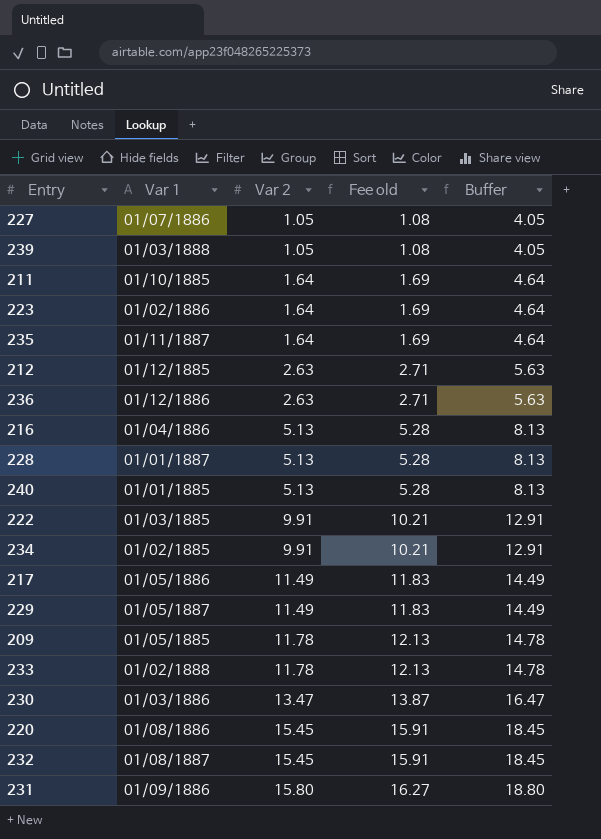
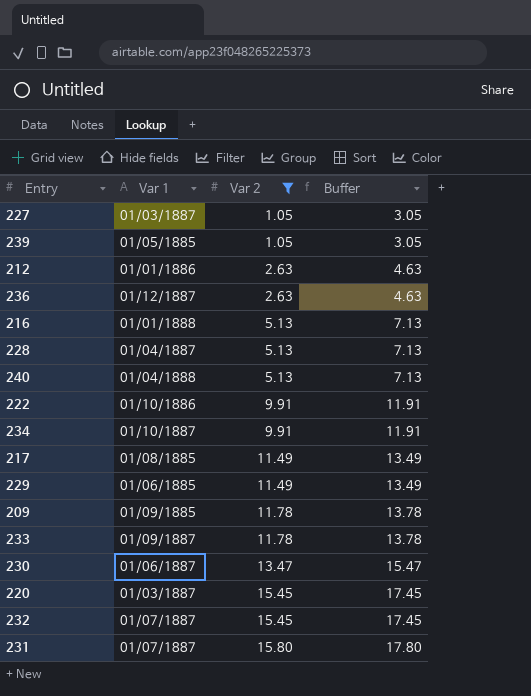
filter: none -> Var 2 != 1.64
column Fee old | formula: [Var 2] * 1.03 -> none
column Buffer | formula: [Var 2] + 3 -> [Var 2] + 2
227 | Var 1: 01/07/1886 -> 01/03/1887
239 | Var 1: 01/03/1888 -> 01/05/1885
212 | Var 1: 01/12/1885 -> 01/01/1886
236 | Var 1: 01/12/1886 -> 01/12/1887
216 | Var 1: 01/04/1886 -> 01/01/1888
228 | Var 1: 01/01/1887 -> 01/04/1887
240 | Var 1: 01/01/1885 -> 01/04/1888
222 | Var 1: 01/03/1885 -> 01/10/1886
234 | Var 1: 01/02/1885 -> 01/10/1887
217 | Var 1: 01/05/1886 -> 01/08/1885
229 | Var 1: 01/05/1887 -> 01/06/1885
209 | Var 1: 01/05/1885 -> 01/09/1885
233 | Var 1: 01/02/1888 -> 01/09/1887
230 | Var 1: 01/03/1886 -> 01/06/1887
220 | Var 1: 01/08/1886 -> 01/03/1887
232 | Var 1: 01/08/1887 -> 01/07/1887
231 | Var 1: 01/09/1886 -> 01/07/1887

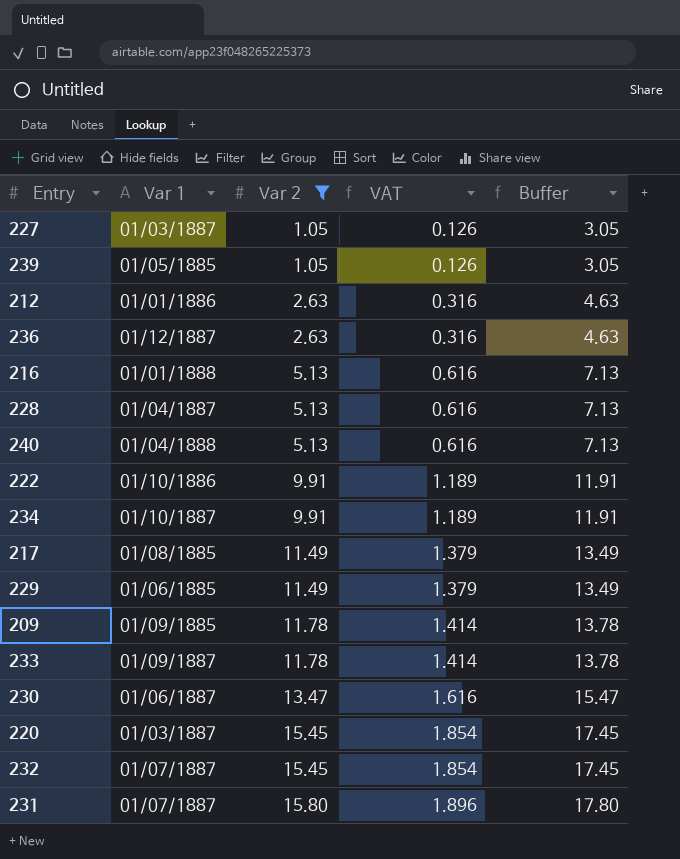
column VAT | formula: none -> [Var 2] * 0.12

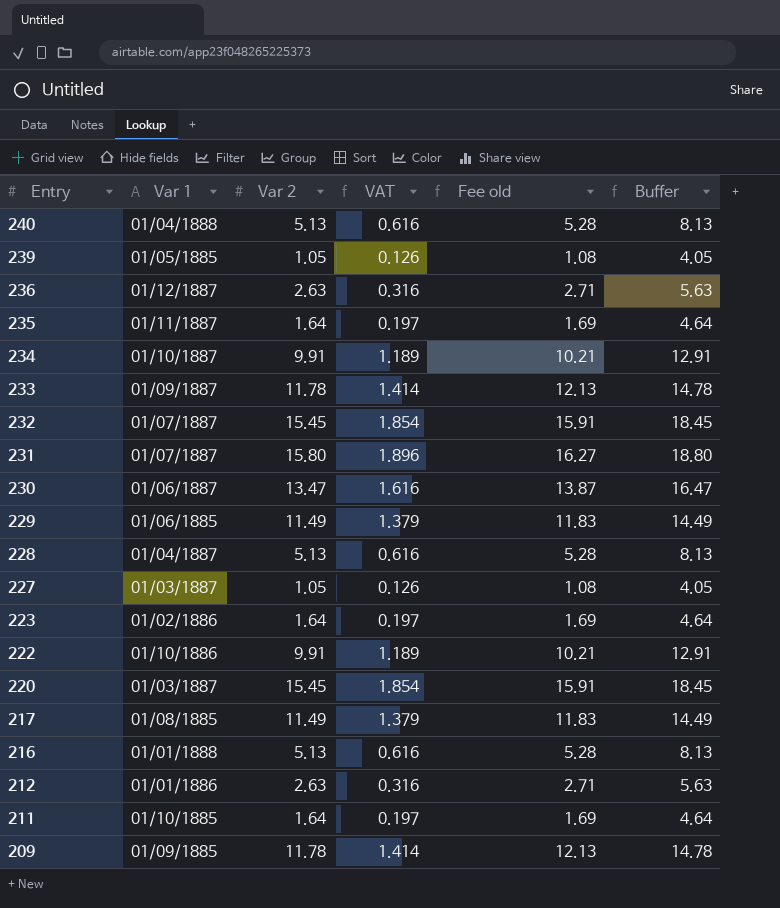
filter: Var 2 != 1.64 -> none
row order: Var 2 ascending -> Entry descending
column Fee old | formula: none -> [Var 2] * 1.03
column Buffer | formula: [Var 2] + 2 -> [Var 2] + 3

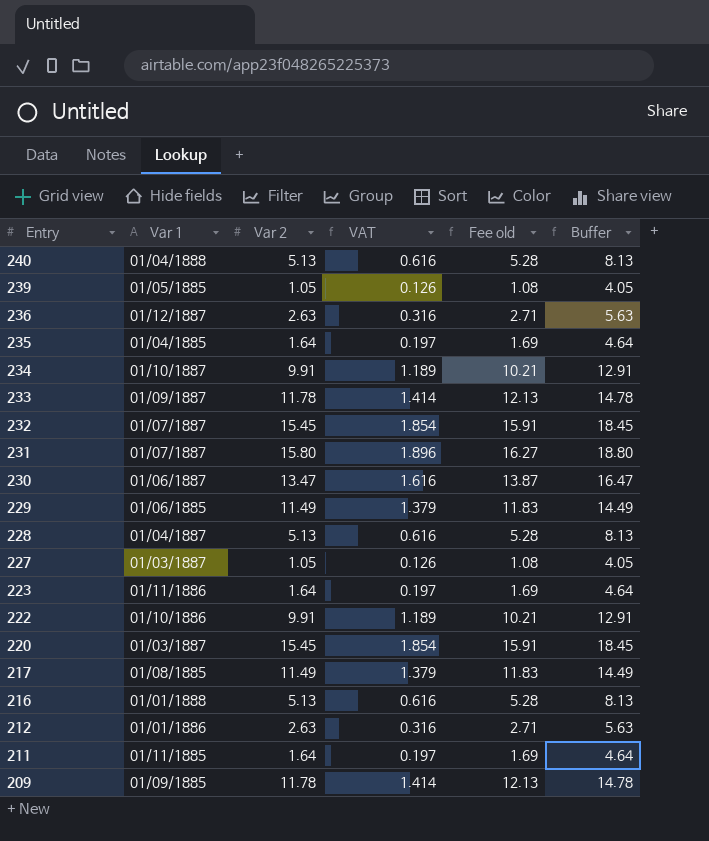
235 | Var 1: 01/11/1887 -> 01/04/1885
223 | Var 1: 01/02/1886 -> 01/11/1886
211 | Var 1: 01/10/1885 -> 01/11/1885

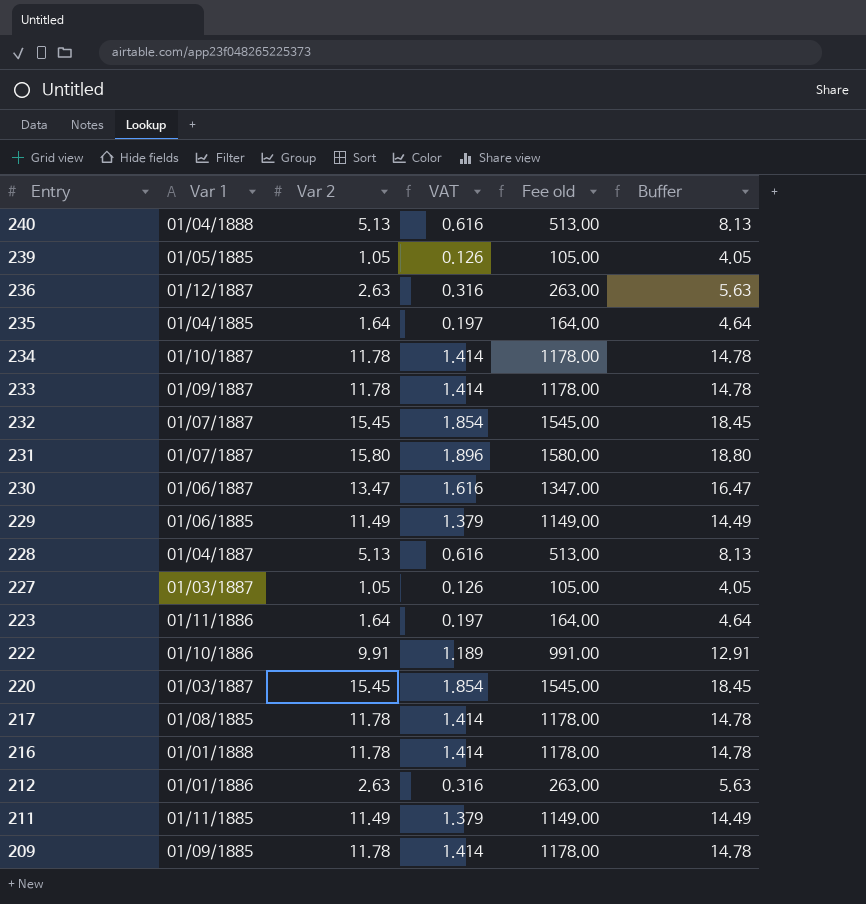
column Fee old | formula: [Var 2] * 1.03 -> [Var 2] * 100
234 | Var 2: 9.91 -> 11.78
234 | VAT: 1.189 -> 1.414
234 | Buffer: 12.91 -> 14.78
217 | Var 2: 11.49 -> 11.78
217 | VAT: 1.379 -> 1.414
217 | Buffer: 14.49 -> 14.78
216 | Var 2: 5.13 -> 11.78
216 | VAT: 0.616 -> 1.414
216 | Buffer: 8.13 -> 14.78
211 | Var 2: 1.64 -> 11.49
211 | VAT: 0.197 -> 1.379
211 | Buffer: 4.64 -> 14.49

